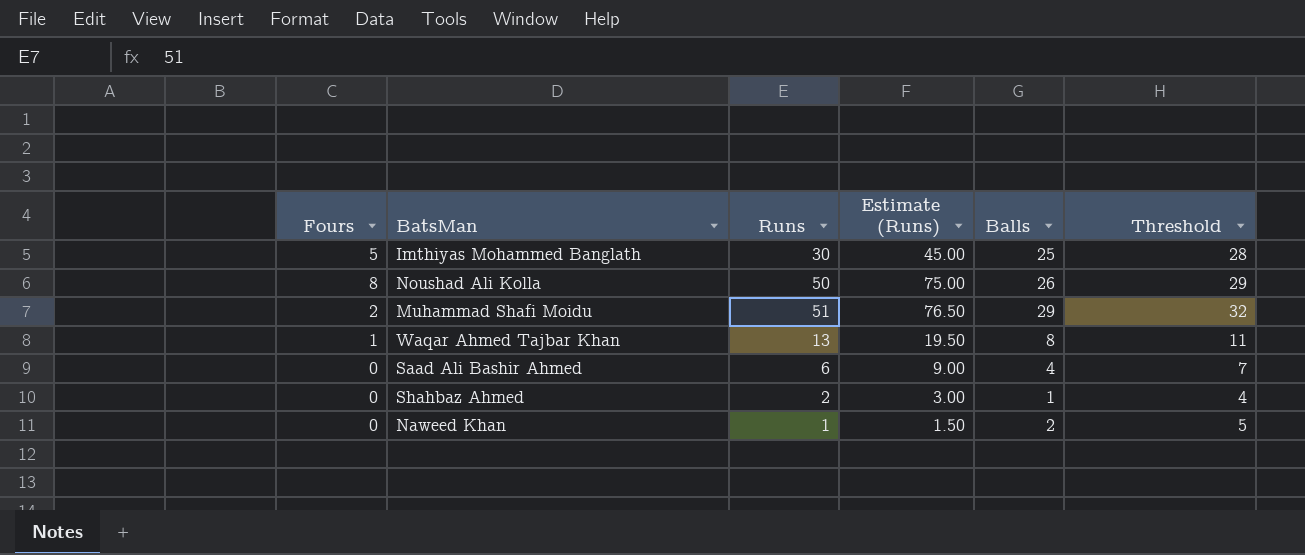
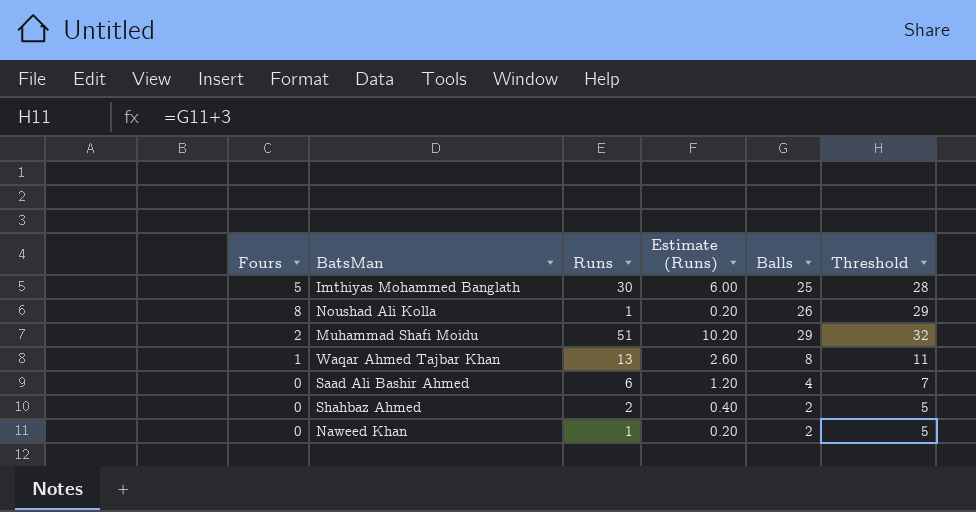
column Estimate (Runs) | formula: [Runs] * 1.5 -> [Runs] * 0.2
Noushad Ali Kolla | Runs: 50 -> 1
Shahbaz Ahmed | Balls: 1 -> 2
Shahbaz Ahmed | Threshold: 4 -> 5

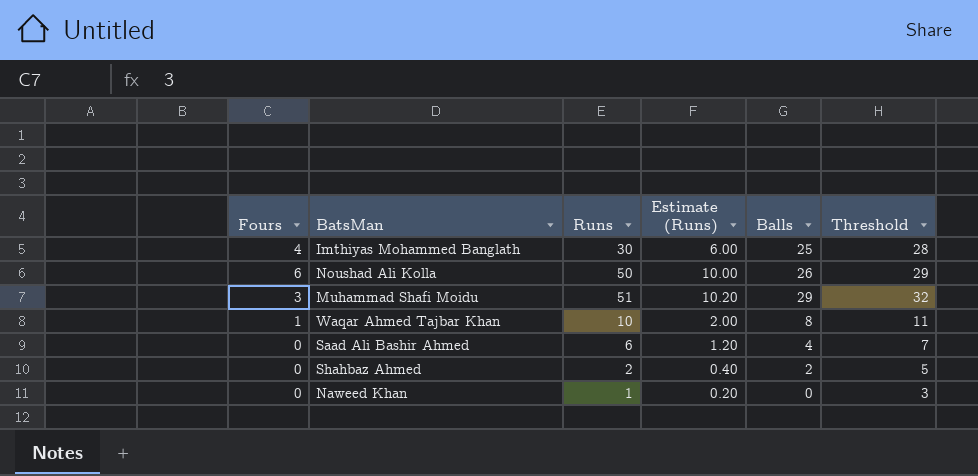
Imthiyas Mohammed Banglath | Fours: 5 -> 4
Noushad Ali Kolla | Fours: 8 -> 6
Noushad Ali Kolla | Runs: 1 -> 50
Noushad Ali Kolla | Estimate (Runs): 0.20 -> 10.00
Muhammad Shafi Moidu | Fours: 2 -> 3
Waqar Ahmed Tajbar Khan | Runs: 13 -> 10
Waqar Ahmed Tajbar Khan | Estimate (Runs): 2.60 -> 2.00
Naweed Khan | Balls: 2 -> 0
Naweed Khan | Threshold: 5 -> 3

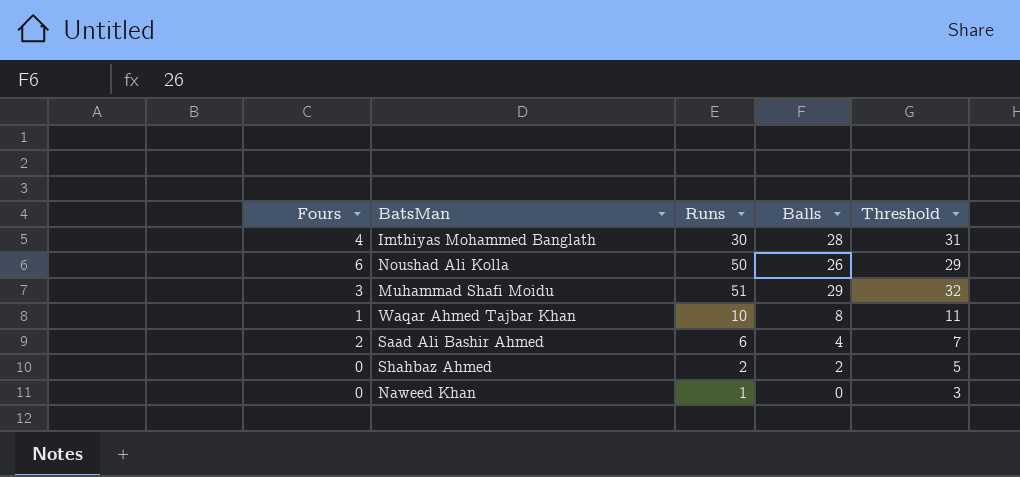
column Estimate (Runs) | formula: [Runs] * 0.2 -> none
Imthiyas Mohammed Banglath | Balls: 25 -> 28
Imthiyas Mohammed Banglath | Threshold: 28 -> 31
Saad Ali Bashir Ahmed | Fours: 0 -> 2

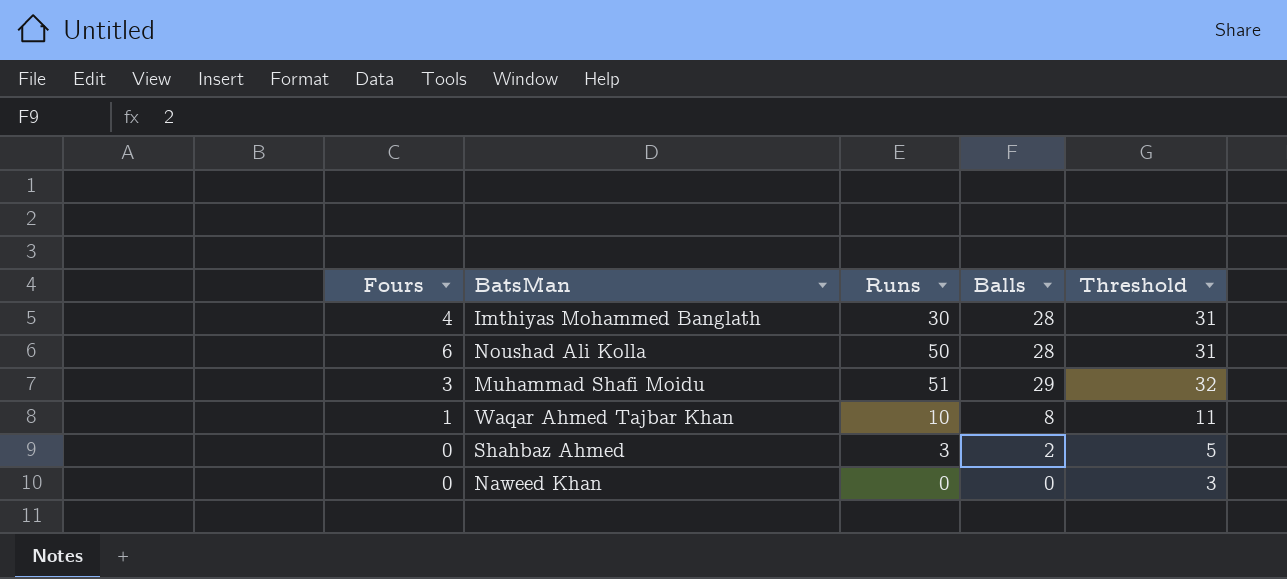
row Saad Ali Bashir Ahmed: 2 | 6 | 4 | 7 -> none
Noushad Ali Kolla | Balls: 26 -> 28
Noushad Ali Kolla | Threshold: 29 -> 31
Shahbaz Ahmed | Runs: 2 -> 3
Naweed Khan | Runs: 1 -> 0

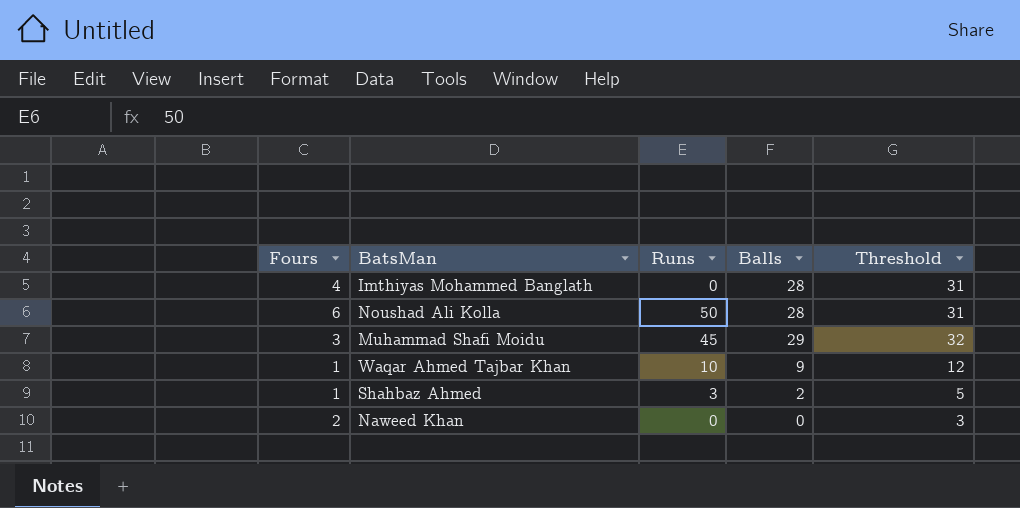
Imthiyas Mohammed Banglath | Runs: 30 -> 0
Muhammad Shafi Moidu | Runs: 51 -> 45
Waqar Ahmed Tajbar Khan | Balls: 8 -> 9
Waqar Ahmed Tajbar Khan | Threshold: 11 -> 12
Shahbaz Ahmed | Fours: 0 -> 1
Naweed Khan | Fours: 0 -> 2

